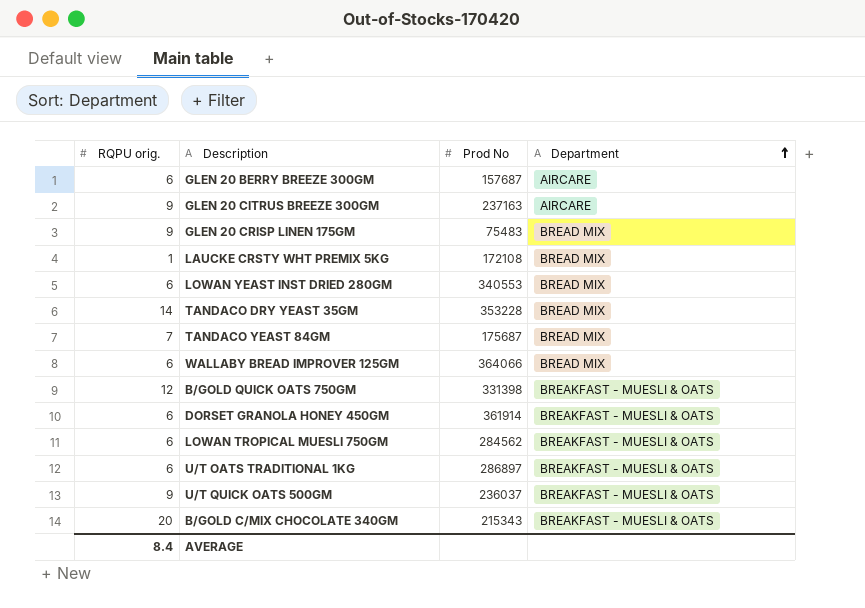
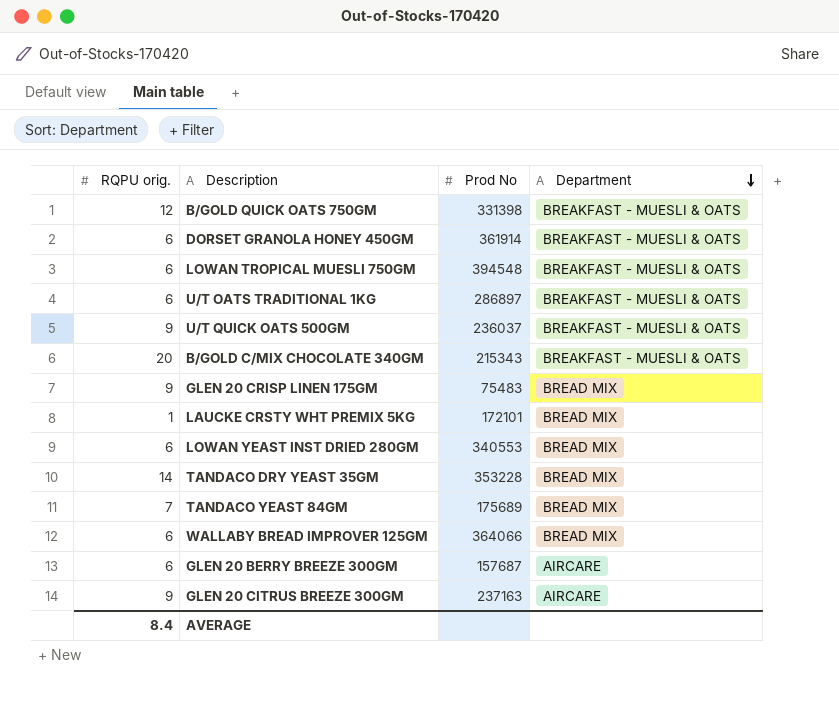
row order: Department ascending -> Department descending
LOWAN TROPICAL MUESLI 750GM | Prod No: 284562 -> 394548
LAUCKE CRSTY WHT PREMIX 5KG | Prod No: 172108 -> 172101
TANDACO YEAST 84GM | Prod No: 175687 -> 175689

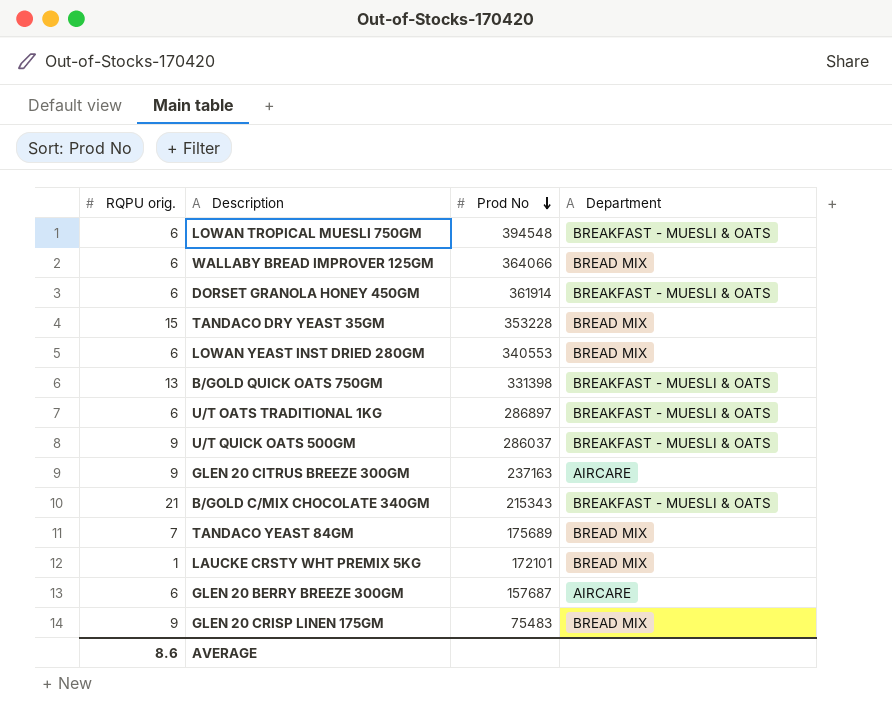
row order: Department descending -> Prod No descending
TANDACO DRY YEAST 35GM | RQPU orig.: 14 -> 15
B/GOLD QUICK OATS 750GM | RQPU orig.: 12 -> 13
U/T QUICK OATS 500GM | Prod No: 236037 -> 286037
B/GOLD C/MIX CHOCOLATE 340GM | RQPU orig.: 20 -> 21
AVERAGE | RQPU orig.: 8.4 -> 8.6

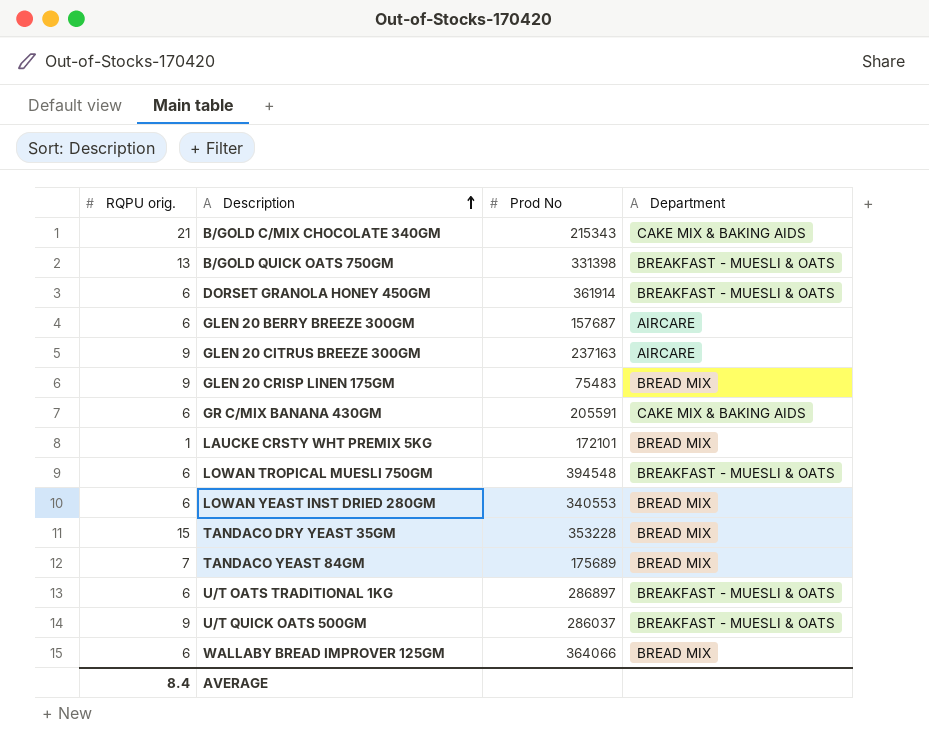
row order: Prod No descending -> Description ascending
B/GOLD C/MIX CHOCOLATE 340GM | Department: BREAKFAST - MUESLI & OATS -> CAKE MIX & BAKING AIDS
row GR C/MIX BANANA 430GM: none -> 6 | 205591 | CAKE MIX & BAKING AIDS
AVERAGE | RQPU orig.: 8.6 -> 8.4

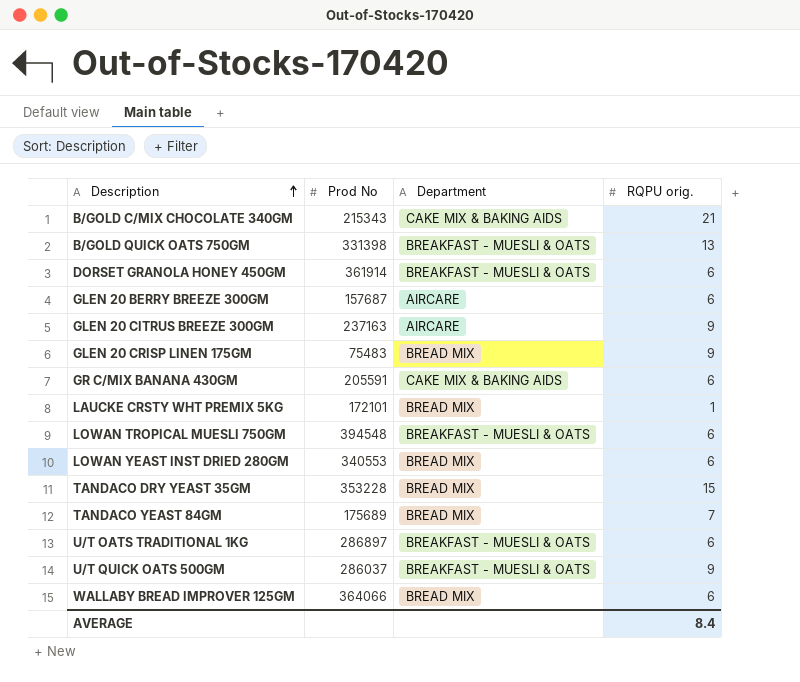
column RQPU orig. | position: 1 -> 4

